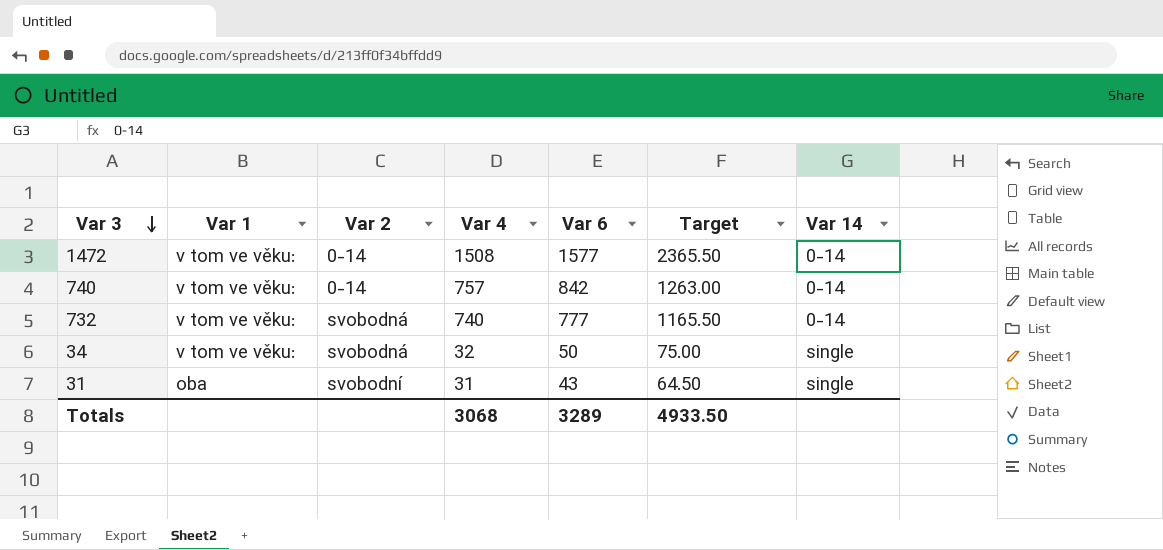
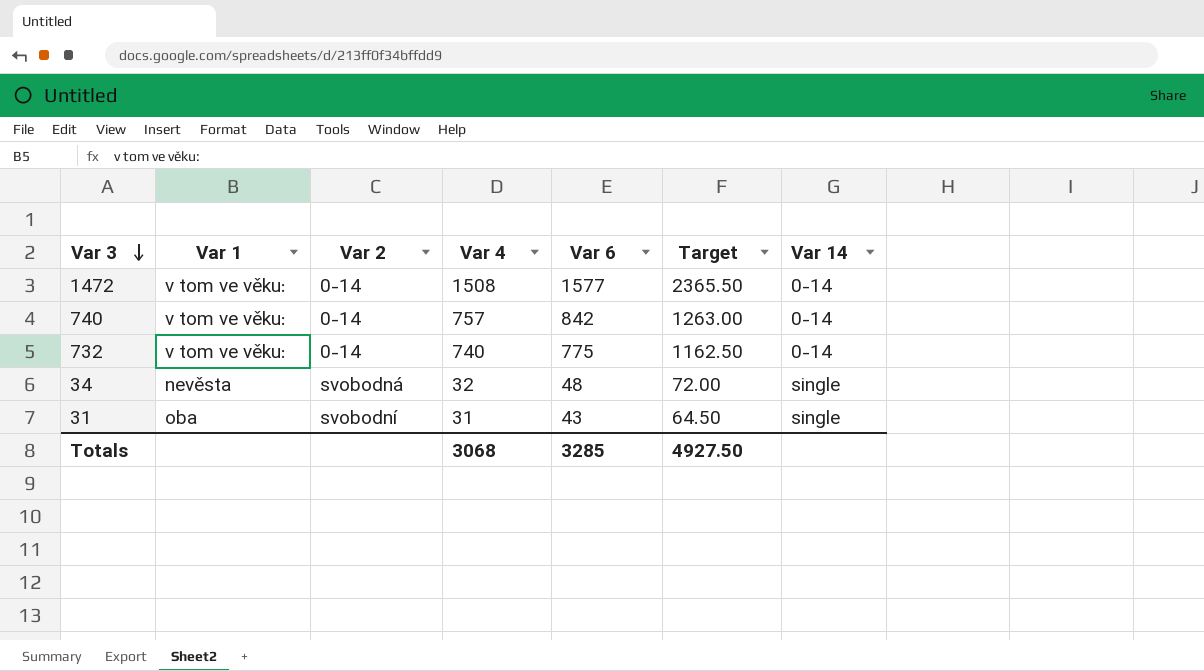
732 | Var 2: svobodná -> 0-14
732 | Var 6: 777 -> 775
732 | Target: 1165.50 -> 1162.50
34 | Var 1: v tom ve věku: -> nevěsta
34 | Var 6: 50 -> 48
34 | Target: 75.00 -> 72.00
Totals | Var 6: 3289 -> 3285
Totals | Target: 4933.50 -> 4927.50

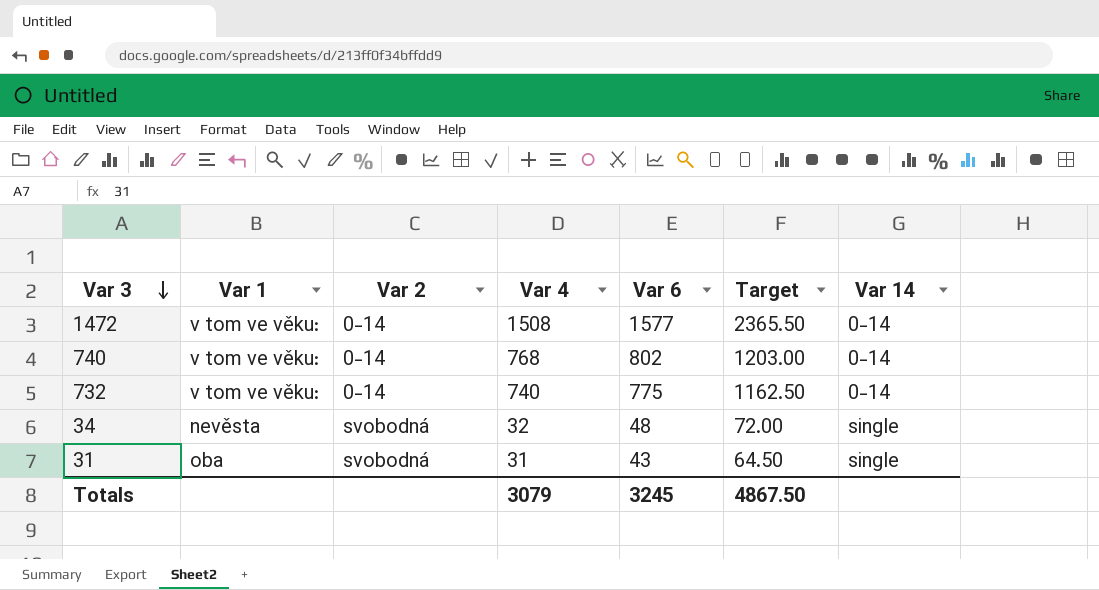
740 | Var 4: 757 -> 768
740 | Var 6: 842 -> 802
740 | Target: 1263.00 -> 1203.00
31 | Var 2: svobodní -> svobodná
Totals | Var 4: 3068 -> 3079
Totals | Var 6: 3285 -> 3245
Totals | Target: 4927.50 -> 4867.50

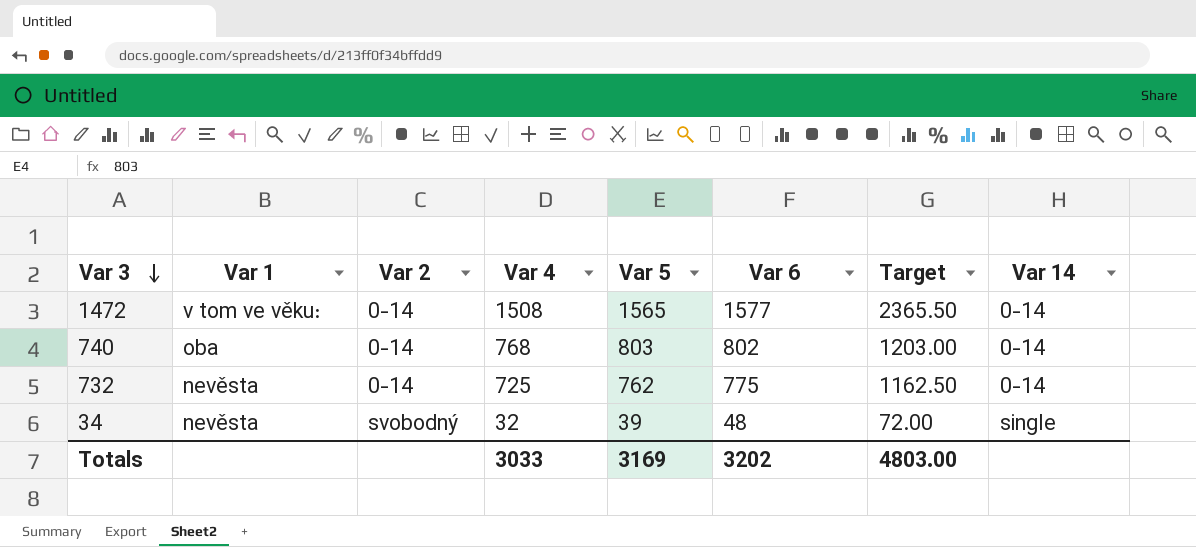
column Var 5 | position: none -> 5
row 31: oba | svobodná | 31 | 43 | 64.50 | single -> none
740 | Var 1: v tom ve věku: -> oba
732 | Var 1: v tom ve věku: -> nevěsta
732 | Var 4: 740 -> 725
34 | Var 2: svobodná -> svobodný
Totals | Var 4: 3079 -> 3033
Totals | Var 6: 3245 -> 3202
Totals | Target: 4867.50 -> 4803.00

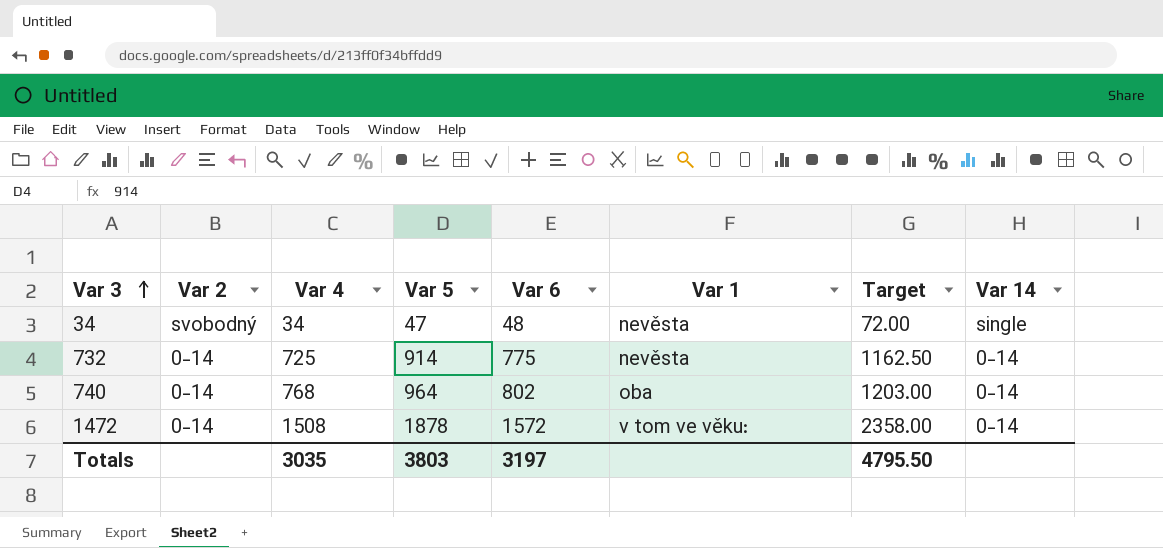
row order: Var 3 descending -> Var 3 ascending
column Var 1 | position: 2 -> 6
34 | Var 4: 32 -> 34
34 | Var 5: 39 -> 47
732 | Var 5: 762 -> 914
740 | Var 5: 803 -> 964
1472 | Var 5: 1565 -> 1878
1472 | Var 6: 1577 -> 1572
1472 | Target: 2365.50 -> 2358.00
Totals | Var 4: 3033 -> 3035
Totals | Var 5: 3169 -> 3803
Totals | Var 6: 3202 -> 3197
Totals | Target: 4803.00 -> 4795.50

